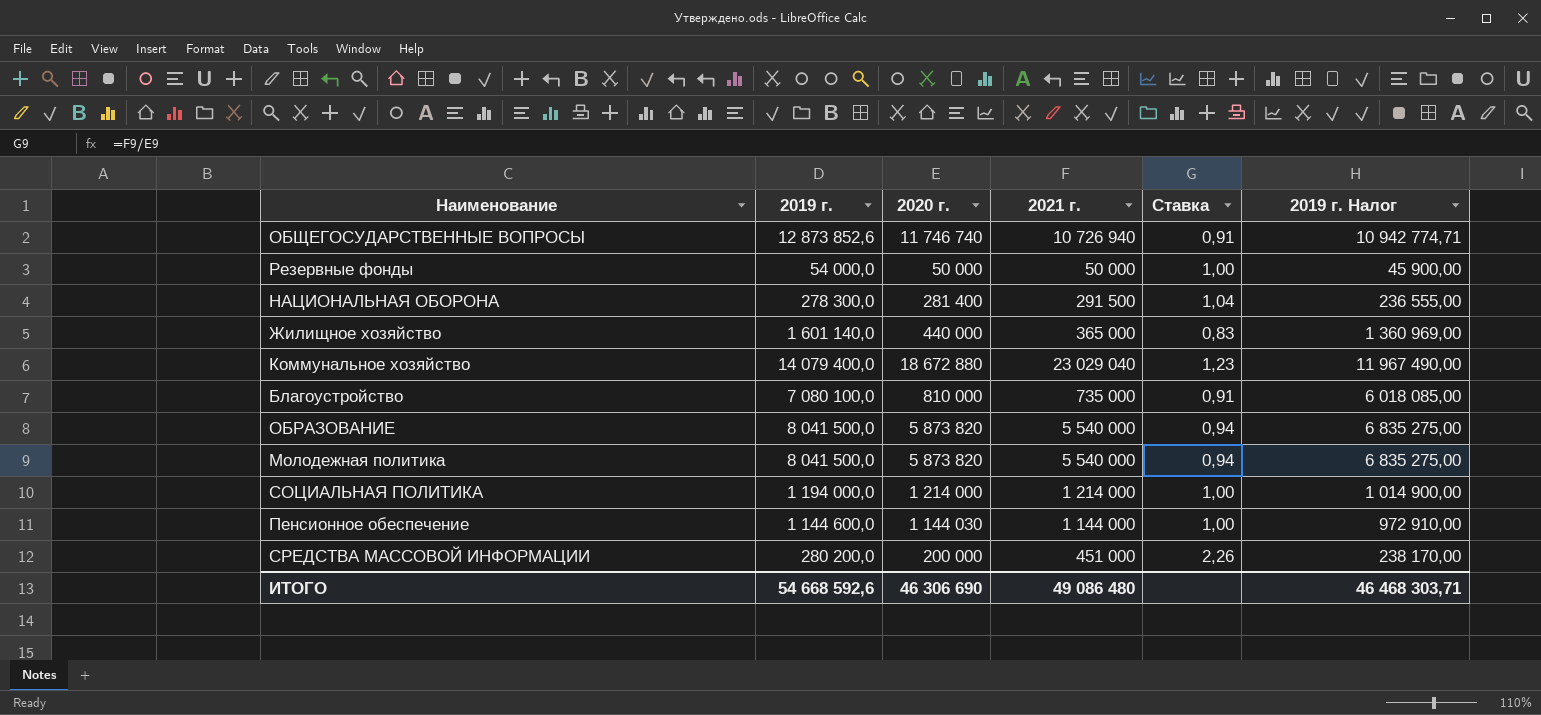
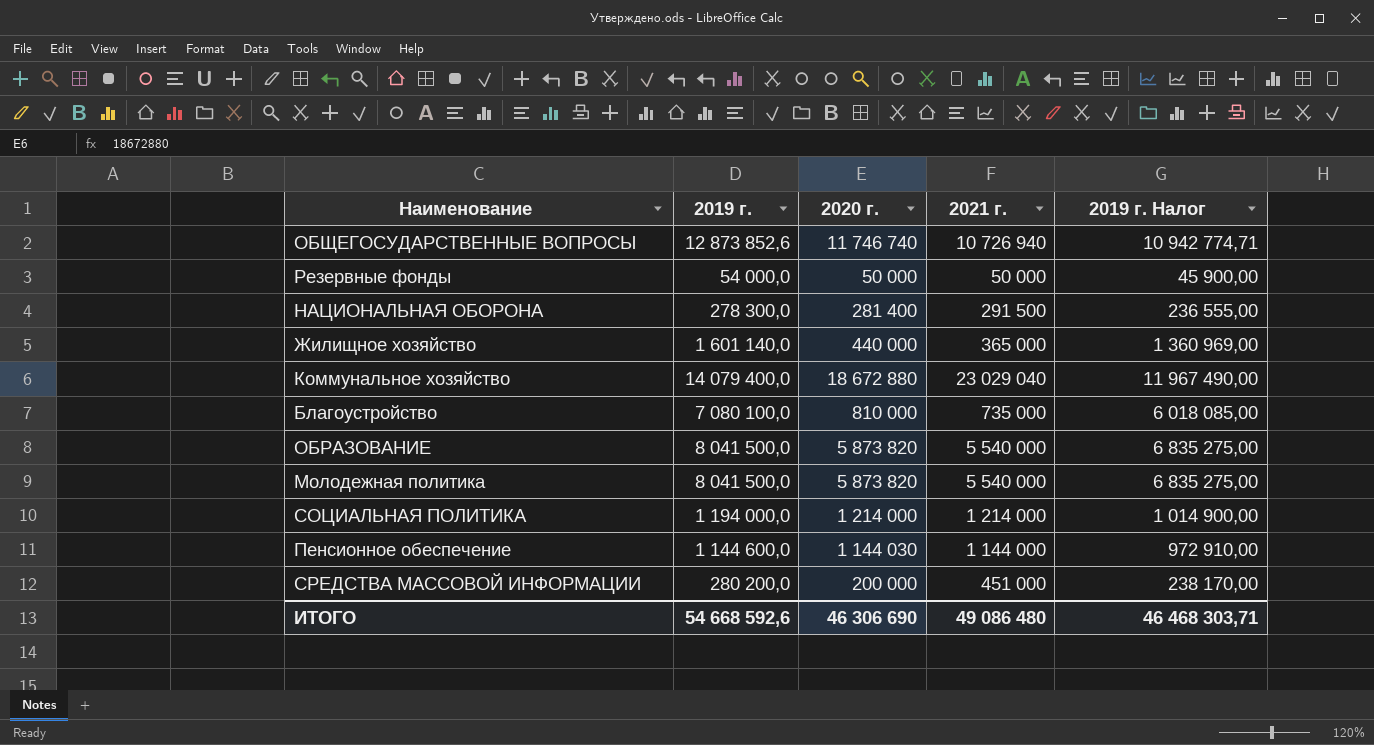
column Ставка | formula: [2021 г.] / [2020 г.] -> none

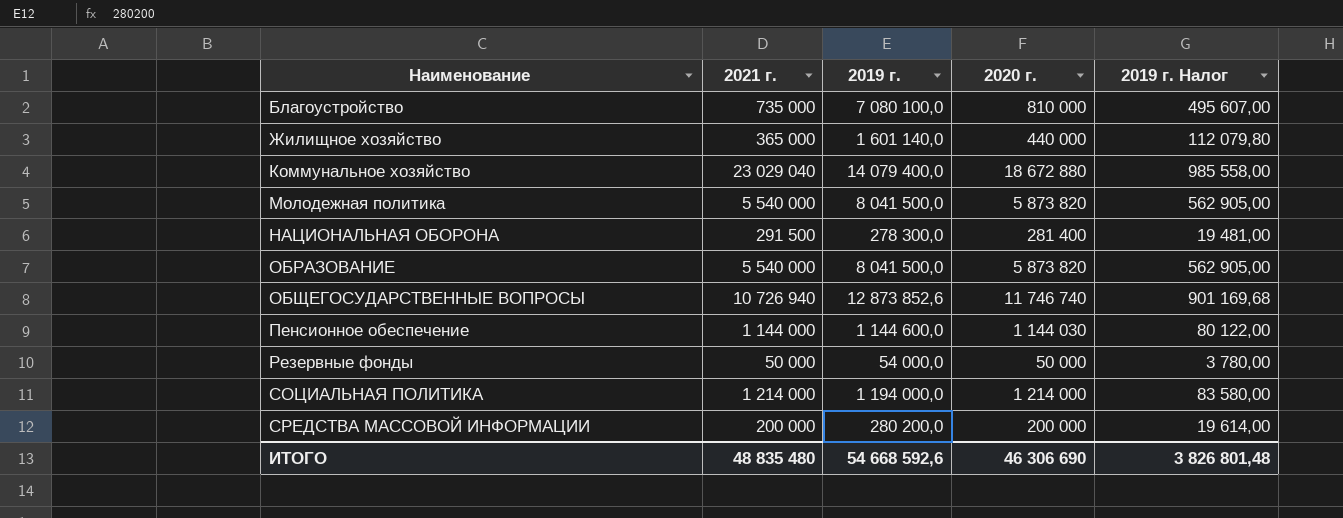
row order: none -> Наименование ascending
column 2021 г. | position: 4 -> 2
column 2019 г. Налог | formula: [2019 г.] * 0,85 -> [2019 г.] * 0,07
СРЕДСТВА МАССОВОЙ ИНФОРМАЦИИ | 2021 г.: 451 000 -> 200 000
ИТОГО | 2021 г.: 49 086 480 -> 48 835 480
ИТОГО | 2019 г. Налог: 46 468 303,71 -> 3 826 801,48

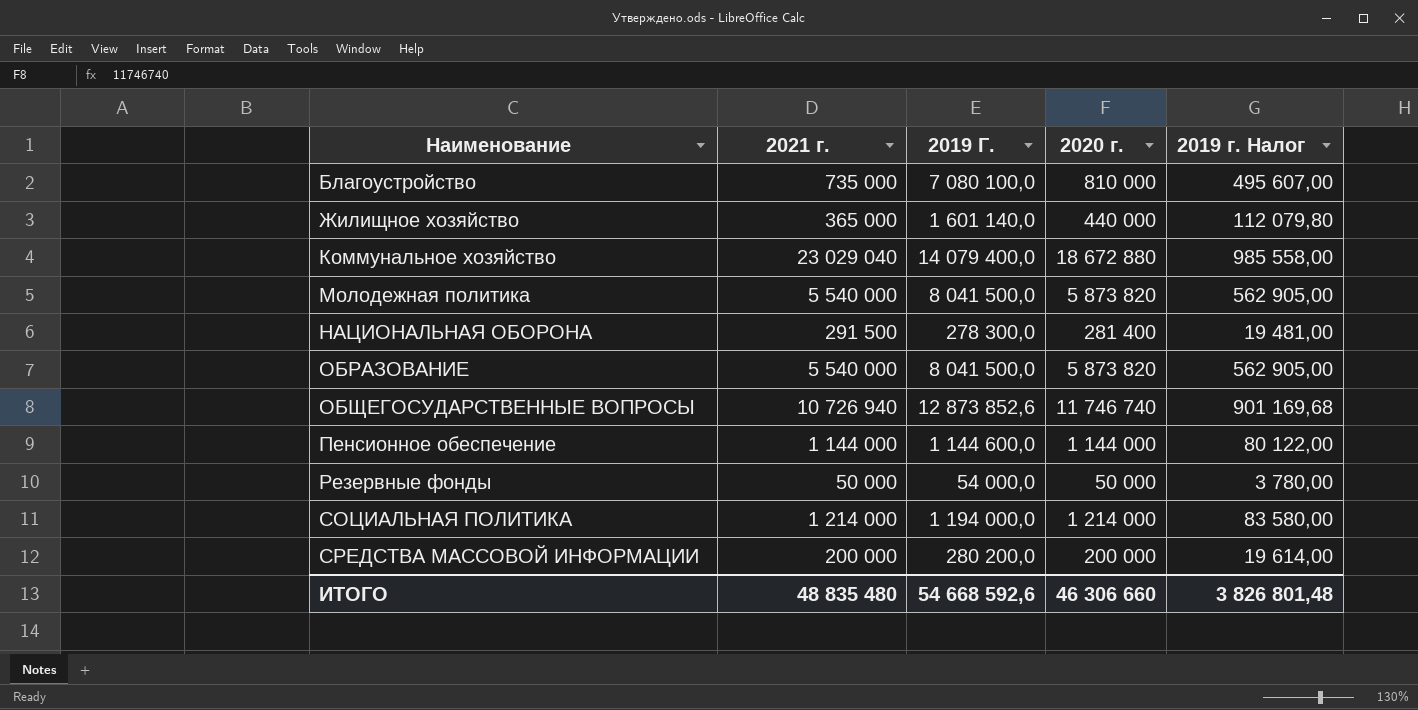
column name: 2019 г. -> 2019 Г.
Пенсионное обеспечение | 2020 г.: 1 144 030 -> 1 144 000
ИТОГО | 2020 г.: 46 306 690 -> 46 306 660

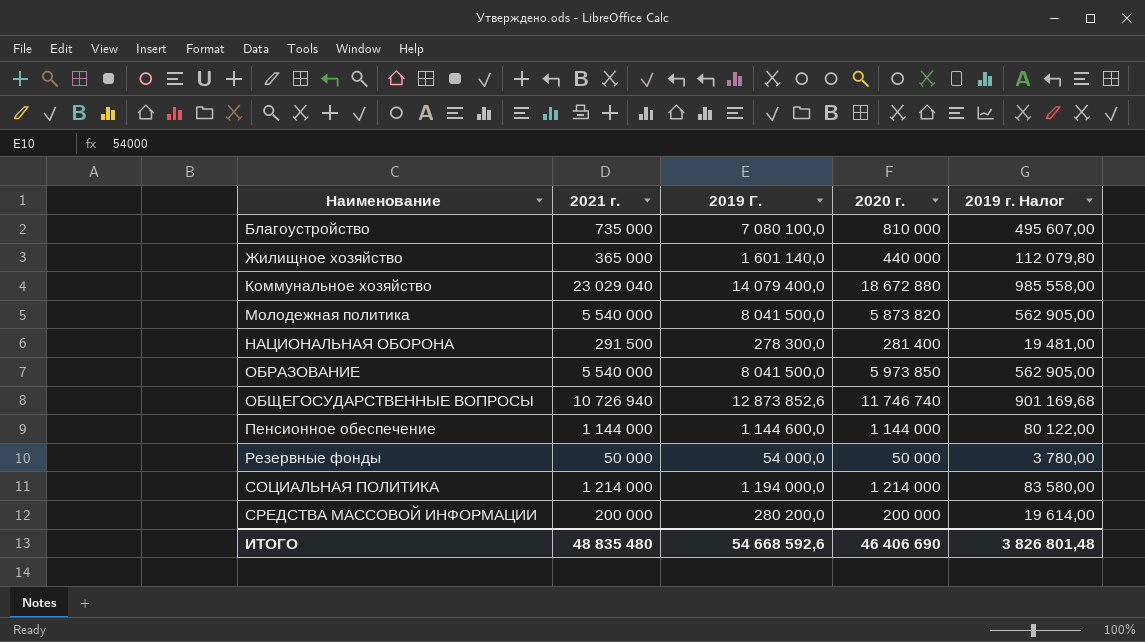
ОБРАЗОВАНИЕ | 2020 г.: 5 873 820 -> 5 973 850
ИТОГО | 2020 г.: 46 306 660 -> 46 406 690

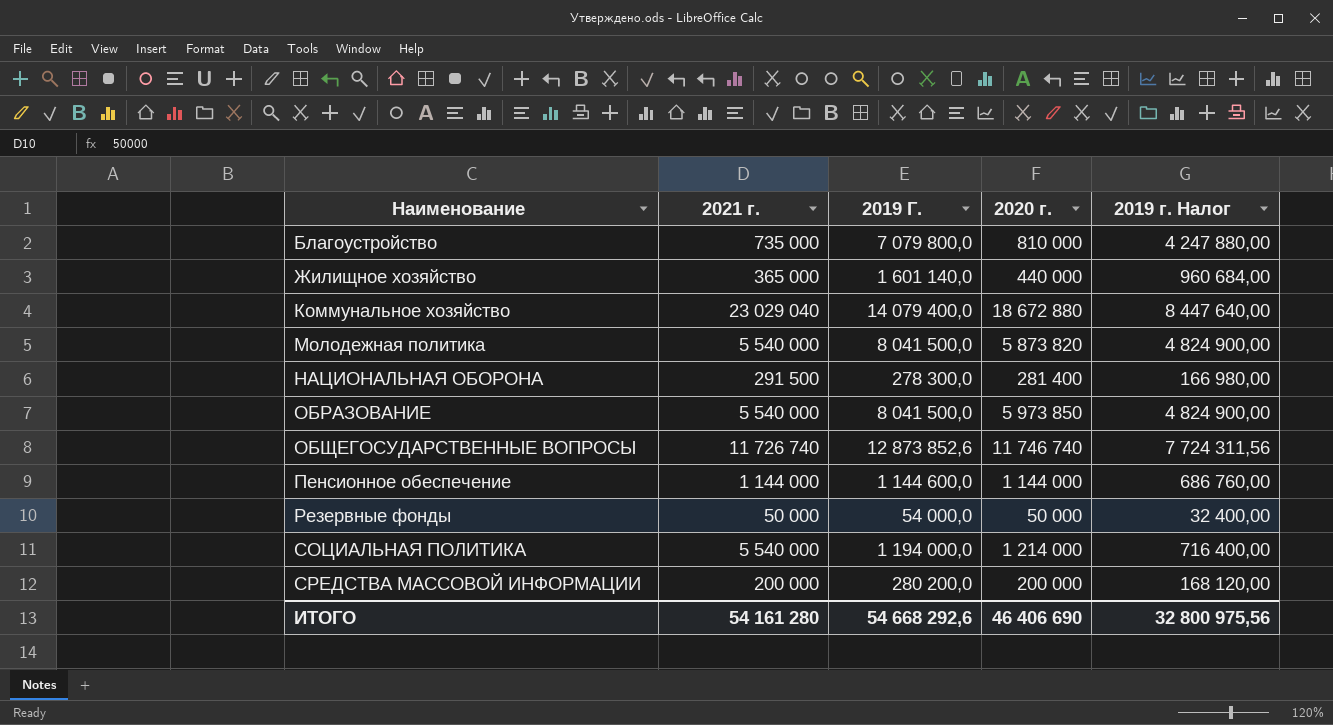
column 2019 г. Налог | formula: [2019 Г.] * 0,07 -> [2019 Г.] * 0,6
Благоустройство | 2019 Г.: 7 080 100,0 -> 7 079 800,0
ОБЩЕГОСУДАРСТВЕННЫЕ ВОПРОСЫ | 2021 г.: 10 726 940 -> 11 726 740
СОЦИАЛЬНАЯ ПОЛИТИКА | 2021 г.: 1 214 000 -> 5 540 000
ИТОГО | 2021 г.: 48 835 480 -> 54 161 280
ИТОГО | 2019 Г.: 54 668 592,6 -> 54 668 292,6
ИТОГО | 2019 г. Налог: 3 826 801,48 -> 32 800 975,56

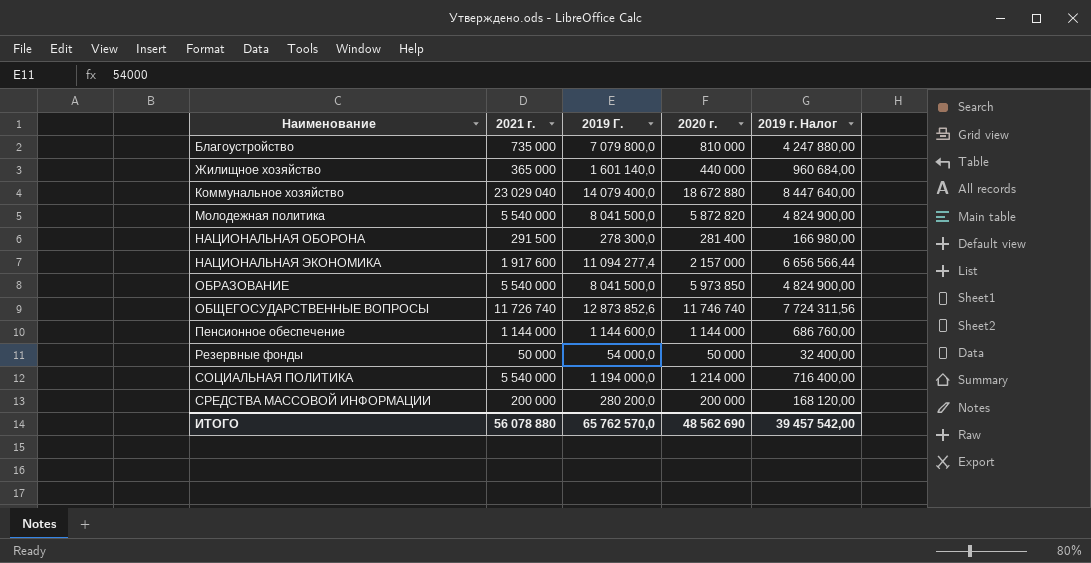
Молодежная политика | 2020 г.: 5 873 820 -> 5 872 820
row НАЦИОНАЛЬНАЯ ЭКОНОМИКА: none -> 1 917 600 | 11 094 277,4 | 2 157 000 | 6 656 566,44
ИТОГО | 2021 г.: 54 161 280 -> 56 078 880
ИТОГО | 2019 Г.: 54 668 292,6 -> 65 762 570,0
ИТОГО | 2020 г.: 46 406 690 -> 48 562 690
ИТОГО | 2019 г. Налог: 32 800 975,56 -> 39 457 542,00

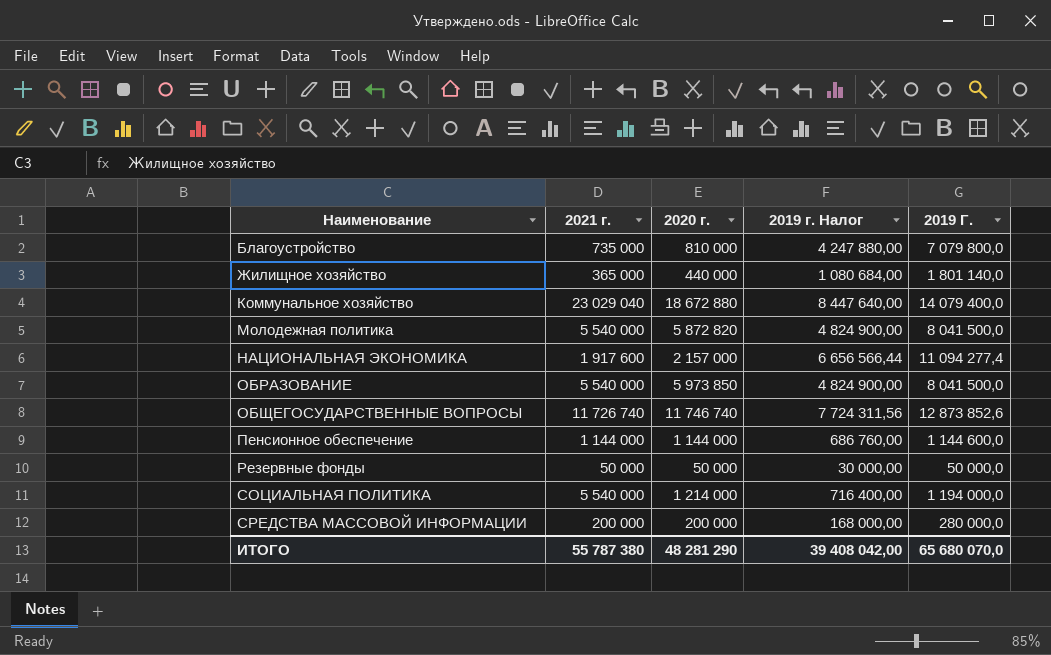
column 2019 Г. | position: 3 -> 5
row НАЦИОНАЛЬНАЯ ОБОРОНА: 291 500 | 278 300,0 | 281 400 | 166 980,00 -> none
Жилищное хозяйство | 2019 г. Налог: 960 684,00 -> 1 080 684,00
Жилищное хозяйство | 2019 Г.: 1 601 140,0 -> 1 801 140,0
Резервные фонды | 2019 г. Налог: 32 400,00 -> 30 000,00
Резервные фонды | 2019 Г.: 54 000,0 -> 50 000,0
СРЕДСТВА МАССОВОЙ ИНФОРМАЦИИ | 2019 г. Налог: 168 120,00 -> 168 000,00
СРЕДСТВА МАССОВОЙ ИНФОРМАЦИИ | 2019 Г.: 280 200,0 -> 280 000,0
ИТОГО | 2021 г.: 56 078 880 -> 55 787 380
ИТОГО | 2020 г.: 48 562 690 -> 48 281 290
ИТОГО | 2019 г. Налог: 39 457 542,00 -> 39 408 042,00
ИТОГО | 2019 Г.: 65 762 570,0 -> 65 680 070,0

